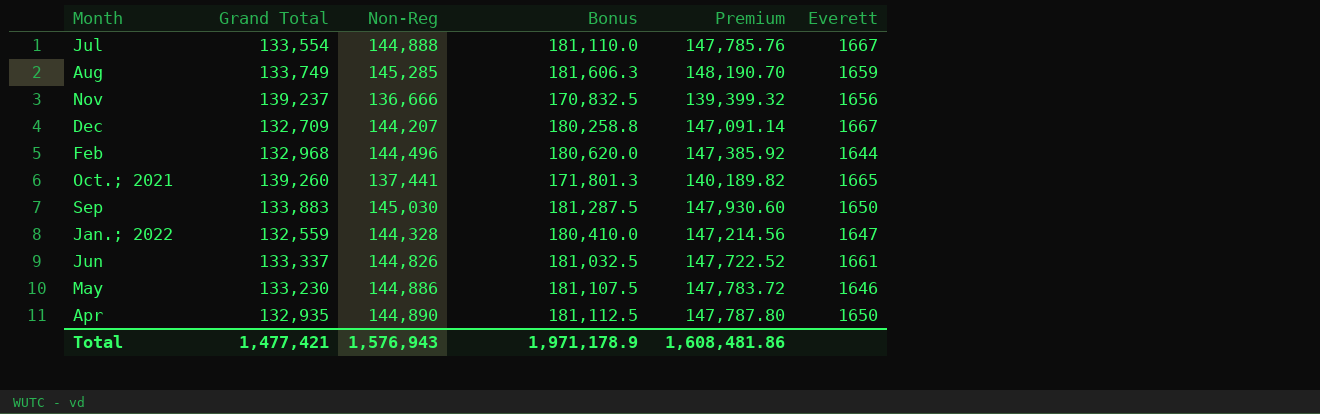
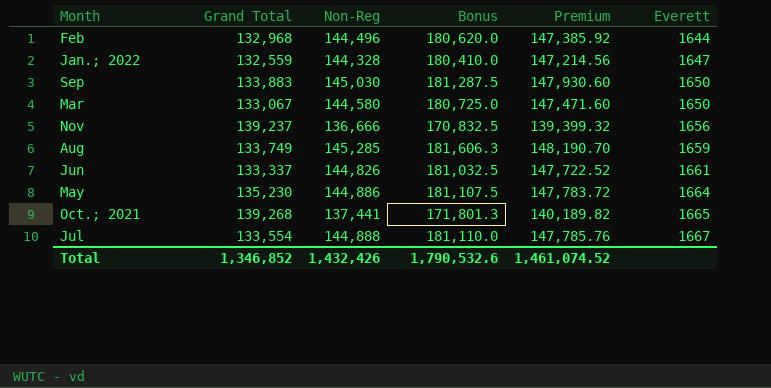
row order: none -> Everett ascending
row Dec: 132,709 | 144,207 | 180,258.8 | 147,091.14 | 1667 -> none
row Apr: 132,935 | 144,890 | 181,112.5 | 147,787.80 | 1650 -> none
row Mar: none -> 133,067 | 144,580 | 180,725.0 | 147,471.60 | 1650
May | Grand Total: 133,230 -> 135,230
May | Everett: 1646 -> 1664
Oct.; 2021 | Grand Total: 139,260 -> 139,268
Total | Grand Total: 1,477,421 -> 1,346,852
Total | Non-Reg: 1,576,943 -> 1,432,426
Total | Bonus: 1,971,178.9 -> 1,790,532.6
Total | Premium: 1,608,481.86 -> 1,461,074.52

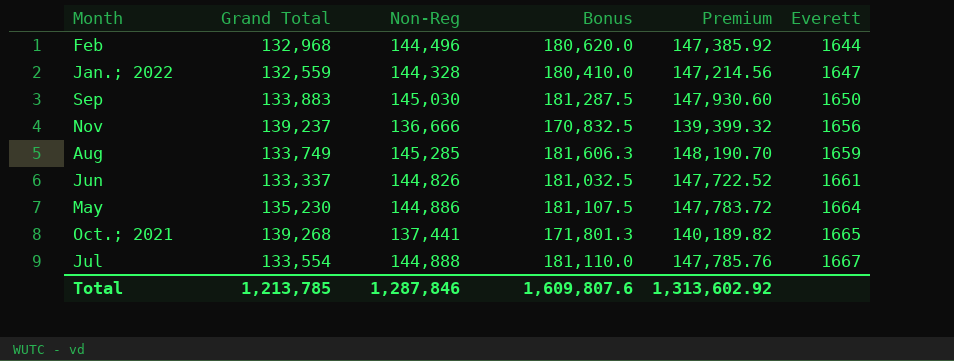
row Mar: 133,067 | 144,580 | 180,725.0 | 147,471.60 | 1650 -> none
Total | Grand Total: 1,346,852 -> 1,213,785
Total | Non-Reg: 1,432,426 -> 1,287,846
Total | Bonus: 1,790,532.6 -> 1,609,807.6
Total | Premium: 1,461,074.52 -> 1,313,602.92

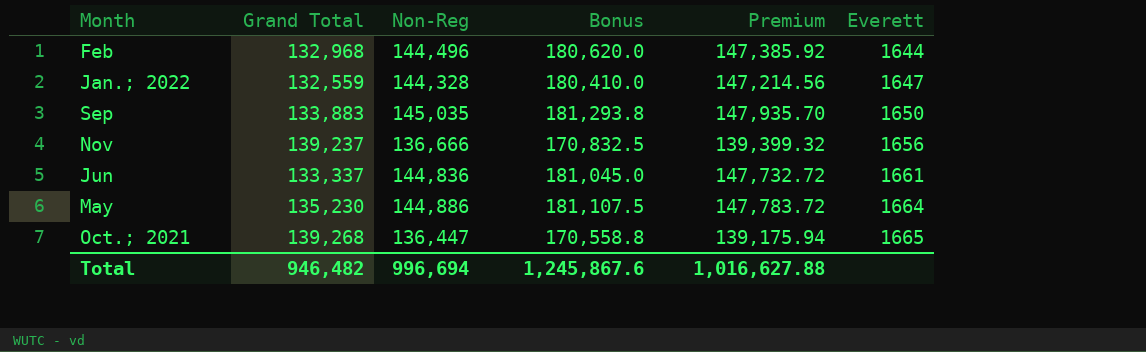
row Aug: 133,749 | 145,285 | 181,606.3 | 148,190.70 | 1659 -> none
row Jul: 133,554 | 144,888 | 181,110.0 | 147,785.76 | 1667 -> none
Sep | Non-Reg: 145,030 -> 145,035
Sep | Bonus: 181,287.5 -> 181,293.8
Sep | Premium: 147,930.60 -> 147,935.70
Jun | Non-Reg: 144,826 -> 144,836
Jun | Bonus: 181,032.5 -> 181,045.0
Jun | Premium: 147,722.52 -> 147,732.72
Oct.; 2021 | Non-Reg: 137,441 -> 136,447
Oct.; 2021 | Bonus: 171,801.3 -> 170,558.8
Oct.; 2021 | Premium: 140,189.82 -> 139,175.94
Total | Grand Total: 1,213,785 -> 946,482
Total | Non-Reg: 1,287,846 -> 996,694
Total | Bonus: 1,609,807.6 -> 1,245,867.6
Total | Premium: 1,313,602.92 -> 1,016,627.88

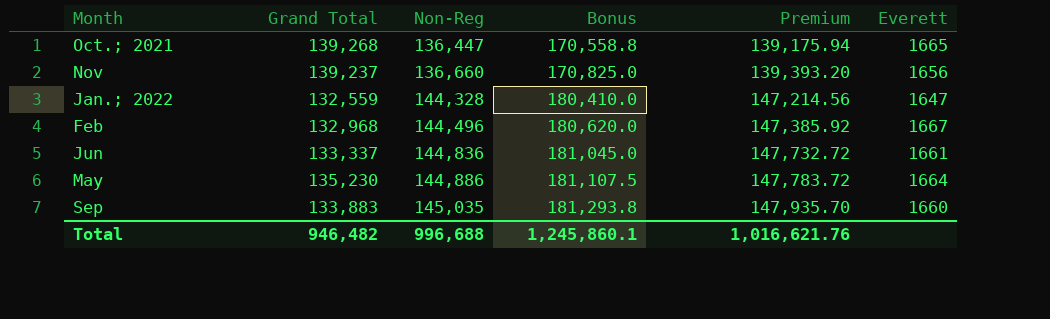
row order: Everett ascending -> Non-Reg ascending
Nov | Non-Reg: 136,666 -> 136,660
Nov | Bonus: 170,832.5 -> 170,825.0
Nov | Premium: 139,399.32 -> 139,393.20
Feb | Everett: 1644 -> 1667
Sep | Everett: 1650 -> 1660
Total | Non-Reg: 996,694 -> 996,688
Total | Bonus: 1,245,867.6 -> 1,245,860.1
Total | Premium: 1,016,627.88 -> 1,016,621.76

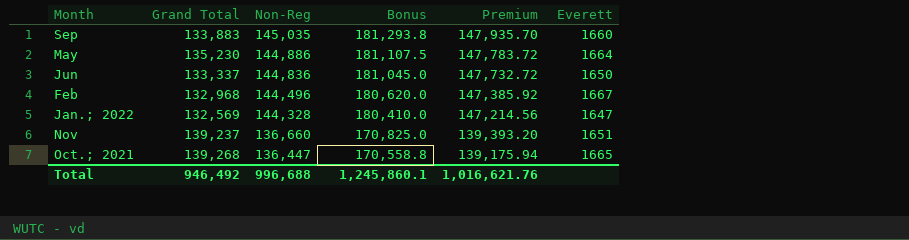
row order: Non-Reg ascending -> Non-Reg descending
Jun | Everett: 1661 -> 1650
Jan.; 2022 | Grand Total: 132,559 -> 132,569
Nov | Everett: 1656 -> 1651
Total | Grand Total: 946,482 -> 946,492

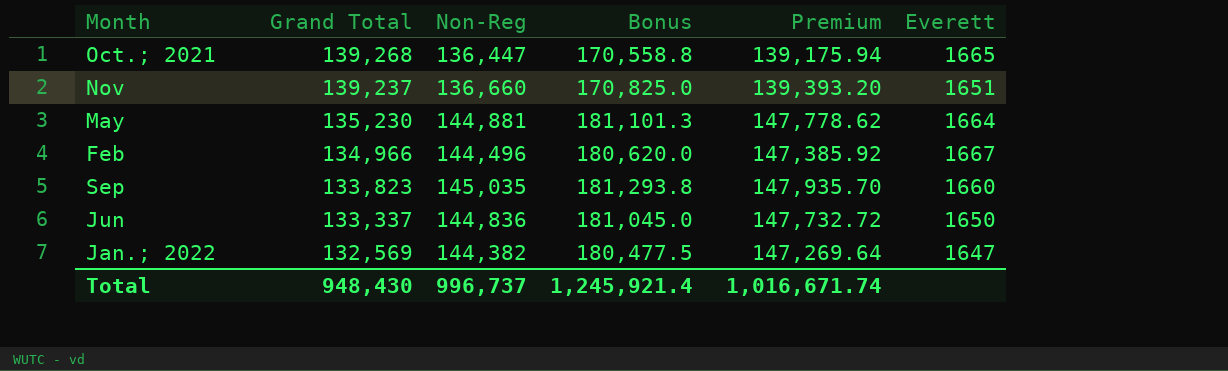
row order: Non-Reg descending -> Grand Total descending
May | Non-Reg: 144,886 -> 144,881
May | Bonus: 181,107.5 -> 181,101.3
May | Premium: 147,783.72 -> 147,778.62
Feb | Grand Total: 132,968 -> 134,966
Sep | Grand Total: 133,883 -> 133,823
Jan.; 2022 | Non-Reg: 144,328 -> 144,382
Jan.; 2022 | Bonus: 180,410.0 -> 180,477.5
Jan.; 2022 | Premium: 147,214.56 -> 147,269.64
Total | Grand Total: 946,492 -> 948,430
Total | Non-Reg: 996,688 -> 996,737
Total | Bonus: 1,245,860.1 -> 1,245,921.4
Total | Premium: 1,016,621.76 -> 1,016,671.74

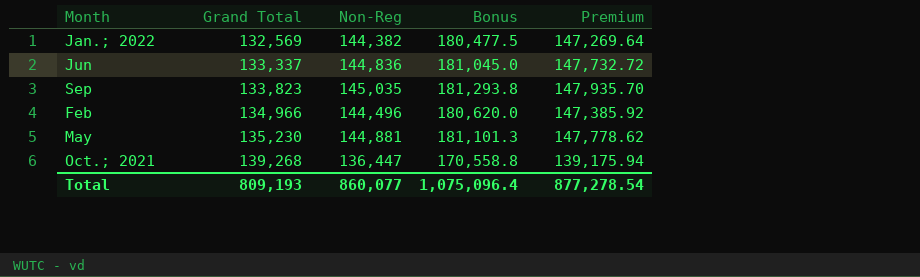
row order: Grand Total descending -> Grand Total ascending
column Everett | position: 6 -> none
row Nov: 139,237 | 136,660 | 170,825.0 | 139,393.20 | 1651 -> none
Total | Grand Total: 948,430 -> 809,193
Total | Non-Reg: 996,737 -> 860,077
Total | Bonus: 1,245,921.4 -> 1,075,096.4
Total | Premium: 1,016,671.74 -> 877,278.54

